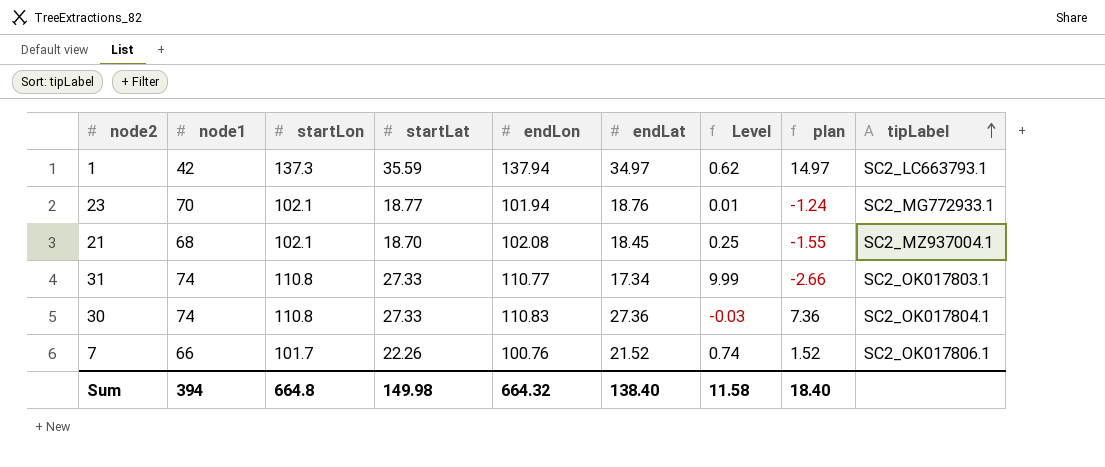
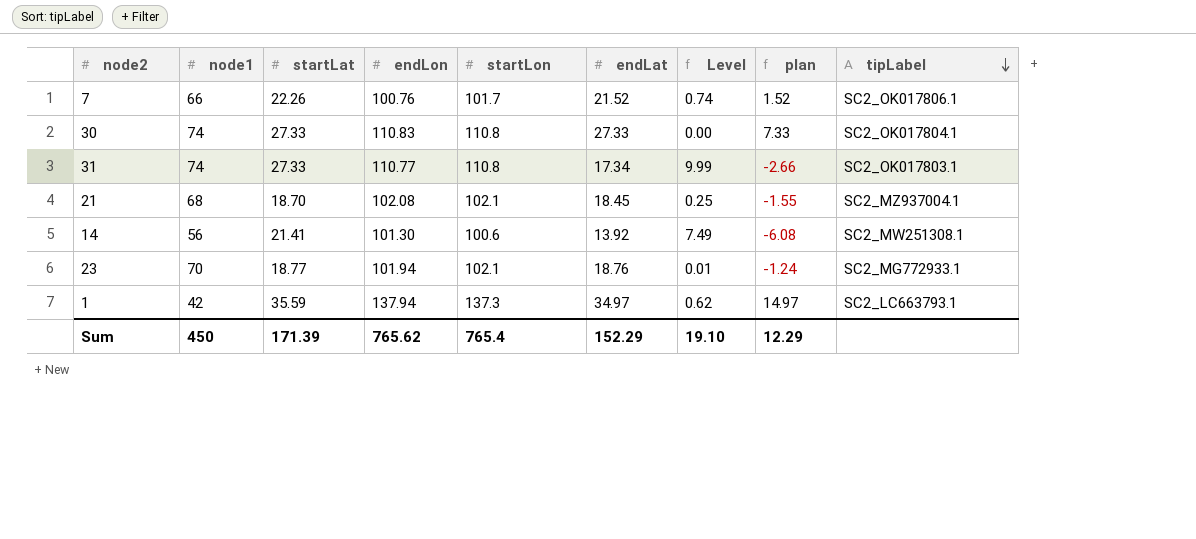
row order: tipLabel ascending -> tipLabel descending
column startLon | position: 3 -> 5
30 | endLat: 27.36 -> 27.33
30 | Level: -0.03 -> 0.00
30 | plan: 7.36 -> 7.33
row 14: none -> 56 | 21.41 | 101.30 | 100.6 | 13.92 | 7.49 | -6.08 | SC2_MW251308.1
Sum | node1: 394 -> 450
Sum | startLat: 149.98 -> 171.39
Sum | endLon: 664.32 -> 765.62
Sum | startLon: 664.8 -> 765.4
Sum | endLat: 138.40 -> 152.29
Sum | Level: 11.58 -> 19.10
Sum | plan: 18.40 -> 12.29

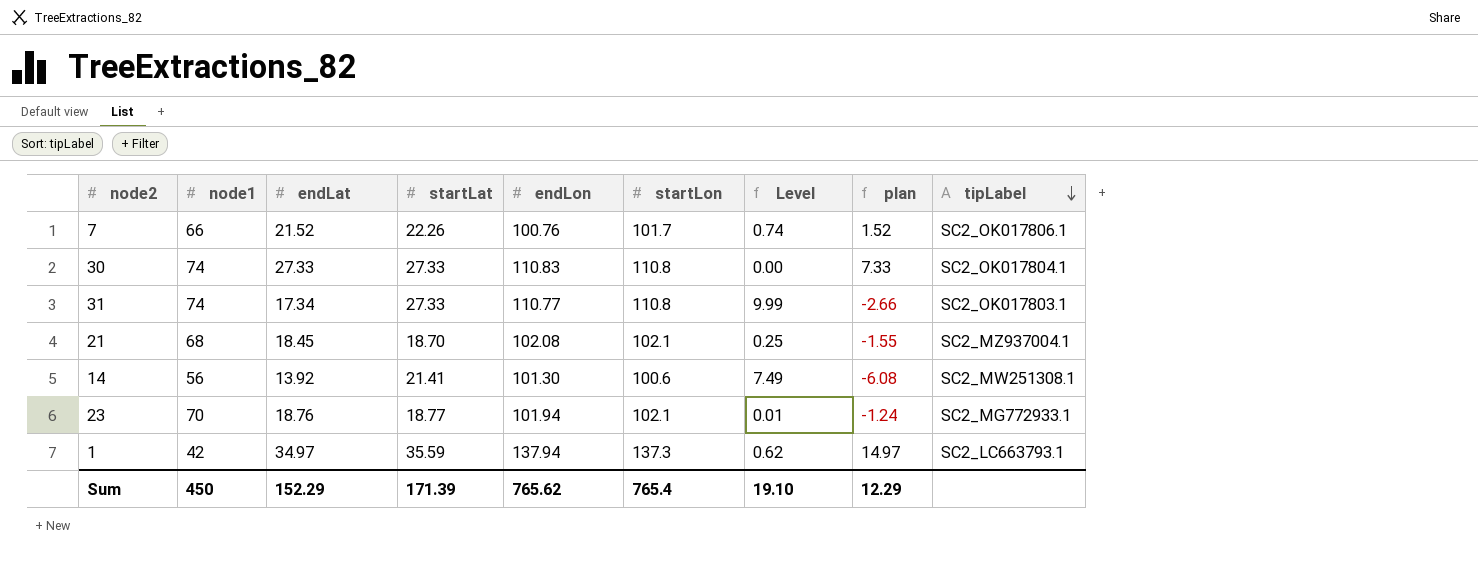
column endLat | position: 6 -> 3

